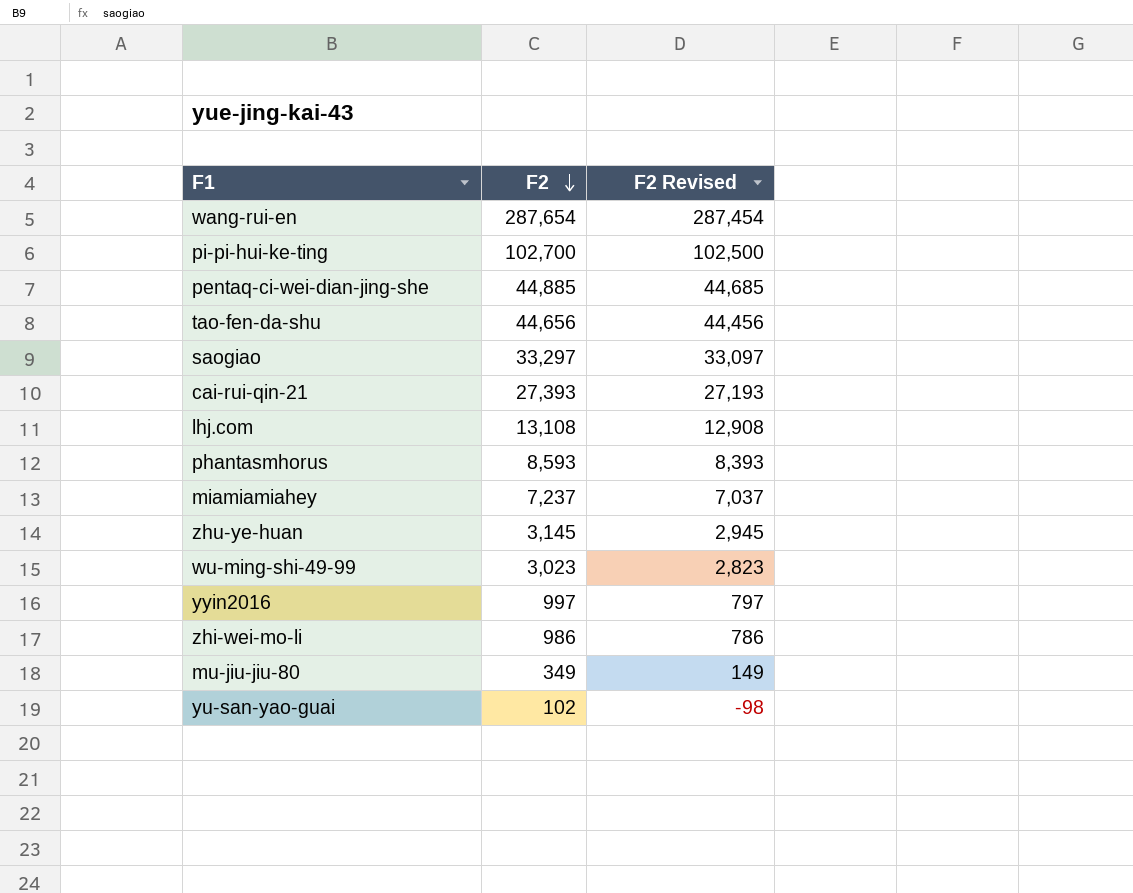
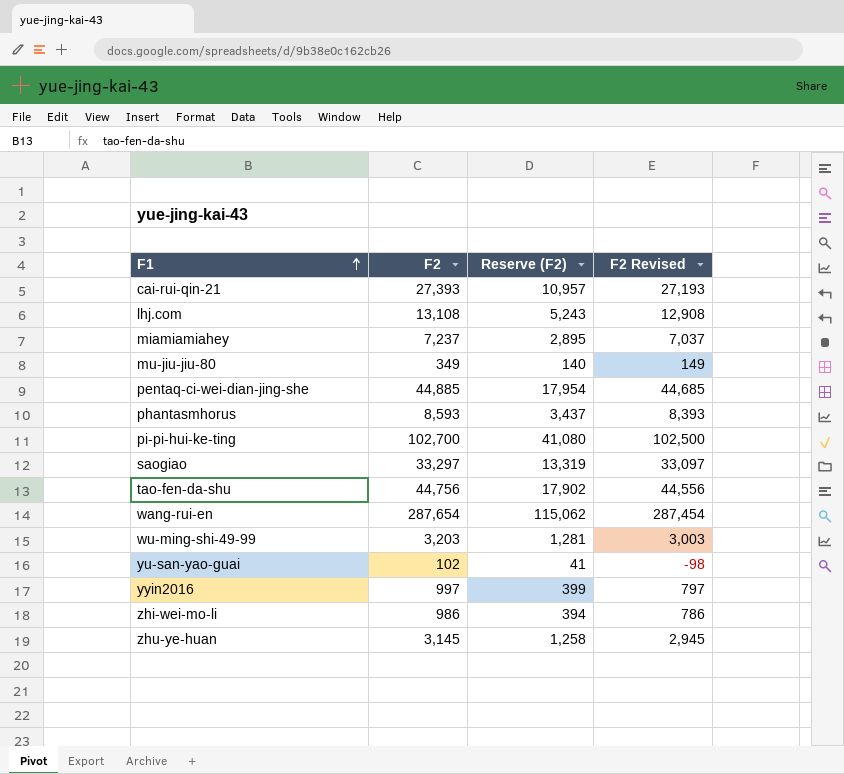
row order: F2 descending -> F1 ascending
column Reserve (F2) | formula: none -> [F2] * 0.4
tao-fen-da-shu | F2: 44,656 -> 44,756
tao-fen-da-shu | F2 Revised: 44,456 -> 44,556
wu-ming-shi-49-99 | F2: 3,023 -> 3,203
wu-ming-shi-49-99 | F2 Revised: 2,823 -> 3,003

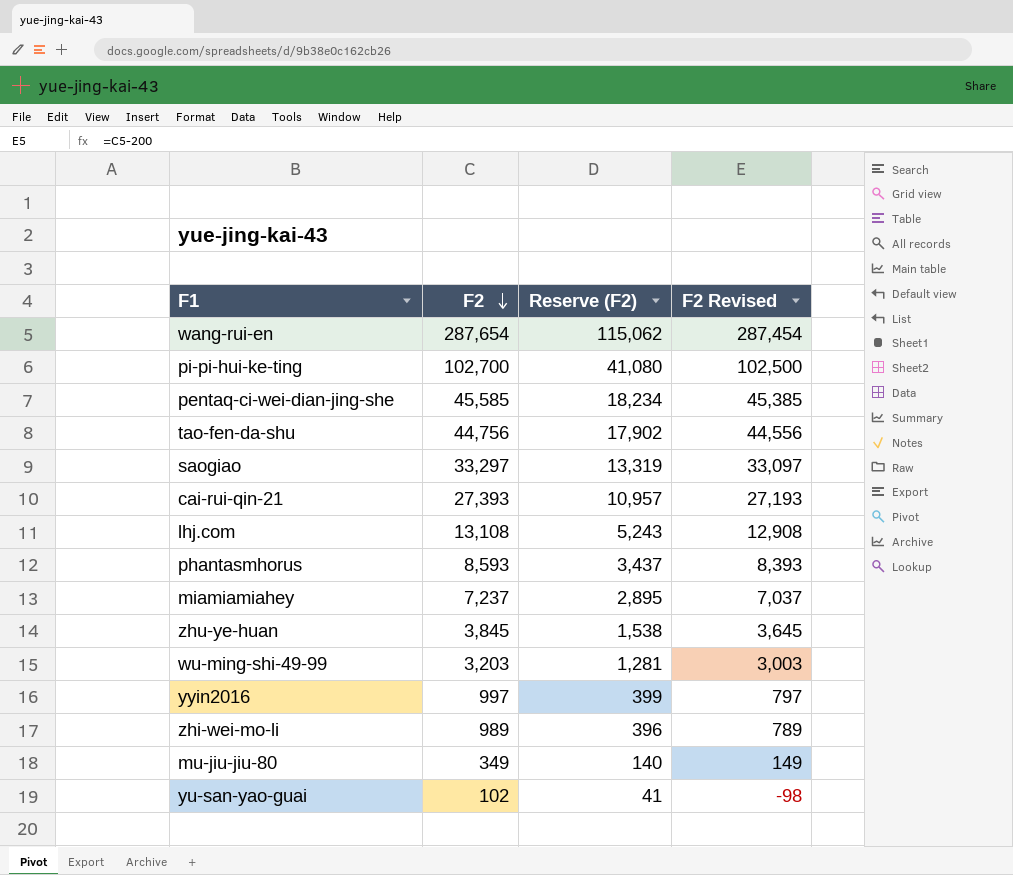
row order: F1 ascending -> F2 descending
pentaq-ci-wei-dian-jing-she | F2: 44,885 -> 45,585
pentaq-ci-wei-dian-jing-she | Reserve (F2): 17,954 -> 18,234
pentaq-ci-wei-dian-jing-she | F2 Revised: 44,685 -> 45,385
zhu-ye-huan | F2: 3,145 -> 3,845
zhu-ye-huan | Reserve (F2): 1,258 -> 1,538
zhu-ye-huan | F2 Revised: 2,945 -> 3,645
zhi-wei-mo-li | F2: 986 -> 989
zhi-wei-mo-li | Reserve (F2): 394 -> 396
zhi-wei-mo-li | F2 Revised: 786 -> 789

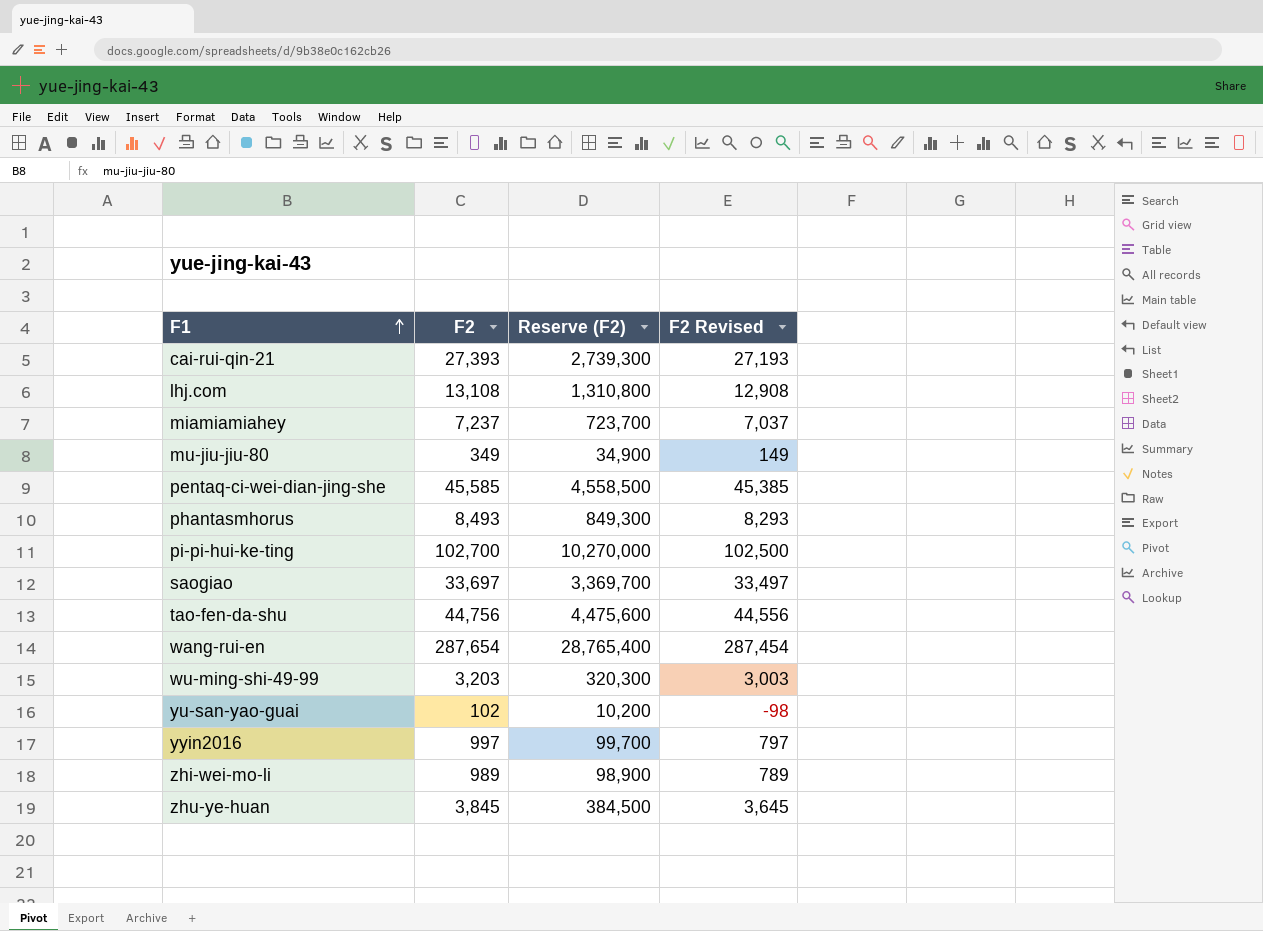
row order: F2 descending -> F1 ascending
column Reserve (F2) | formula: [F2] * 0.4 -> [F2] * 100
phantasmhorus | F2: 8,593 -> 8,493
phantasmhorus | F2 Revised: 8,393 -> 8,293
saogiao | F2: 33,297 -> 33,697
saogiao | F2 Revised: 33,097 -> 33,497

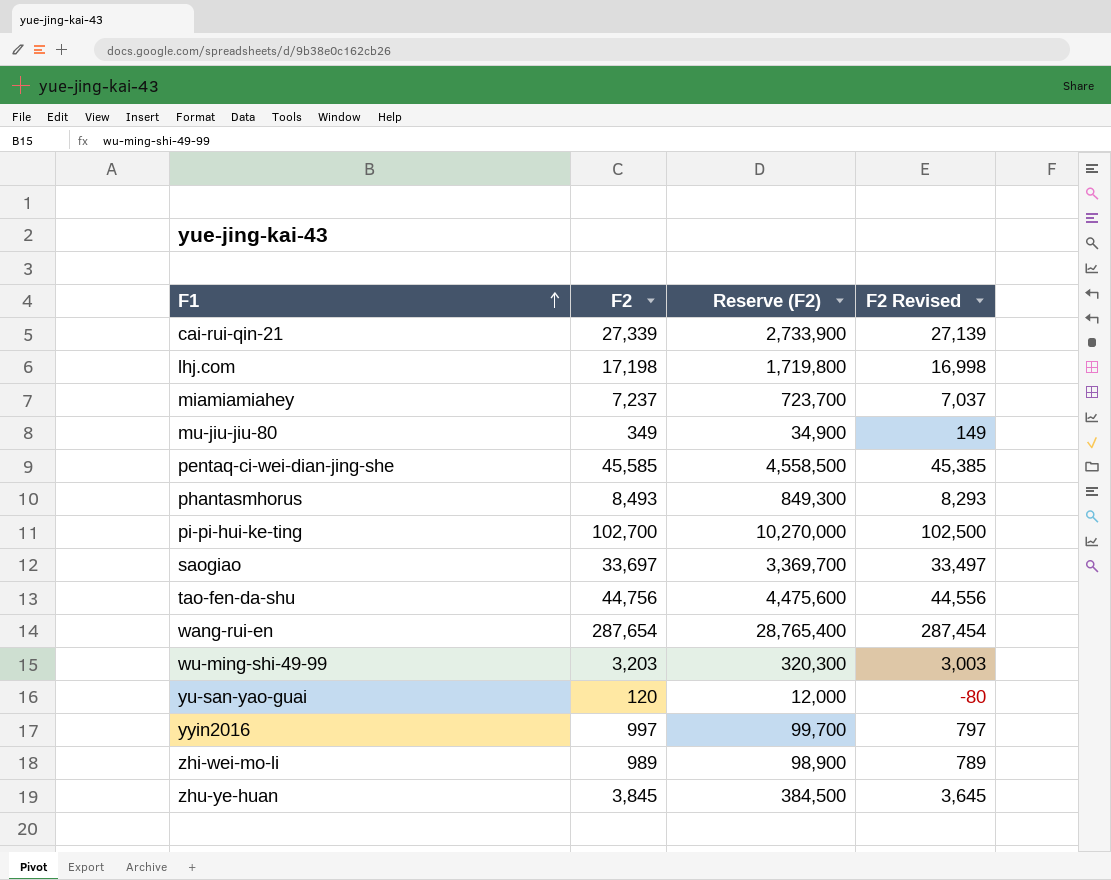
cai-rui-qin-21 | F2: 27,393 -> 27,339
cai-rui-qin-21 | Reserve (F2): 2,739,300 -> 2,733,900
cai-rui-qin-21 | F2 Revised: 27,193 -> 27,139
lhj.com | F2: 13,108 -> 17,198
lhj.com | Reserve (F2): 1,310,800 -> 1,719,800
lhj.com | F2 Revised: 12,908 -> 16,998
yu-san-yao-guai | F2: 102 -> 120
yu-san-yao-guai | Reserve (F2): 10,200 -> 12,000
yu-san-yao-guai | F2 Revised: -98 -> -80

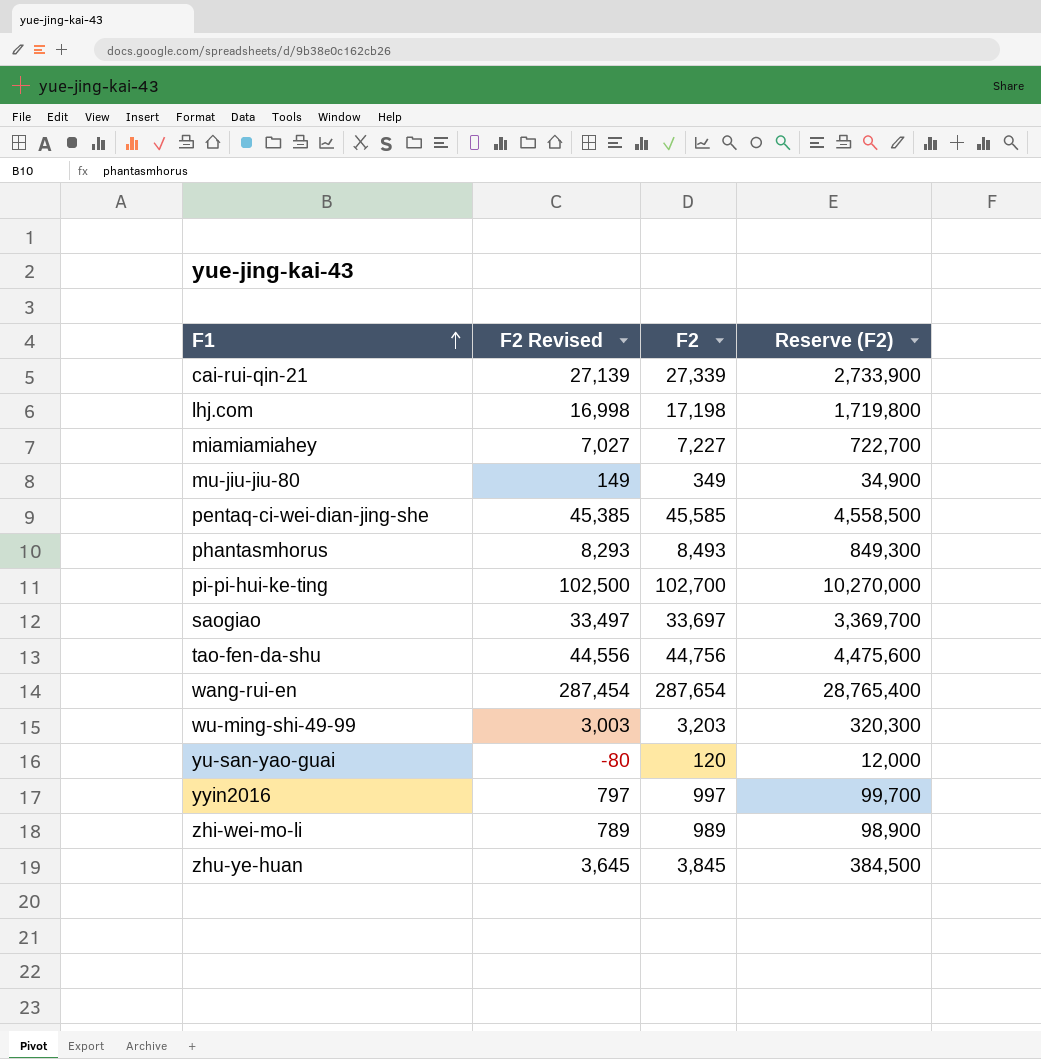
column F2 Revised | position: 4 -> 2
miamiamiahey | F2 Revised: 7,037 -> 7,027
miamiamiahey | F2: 7,237 -> 7,227
miamiamiahey | Reserve (F2): 723,700 -> 722,700

